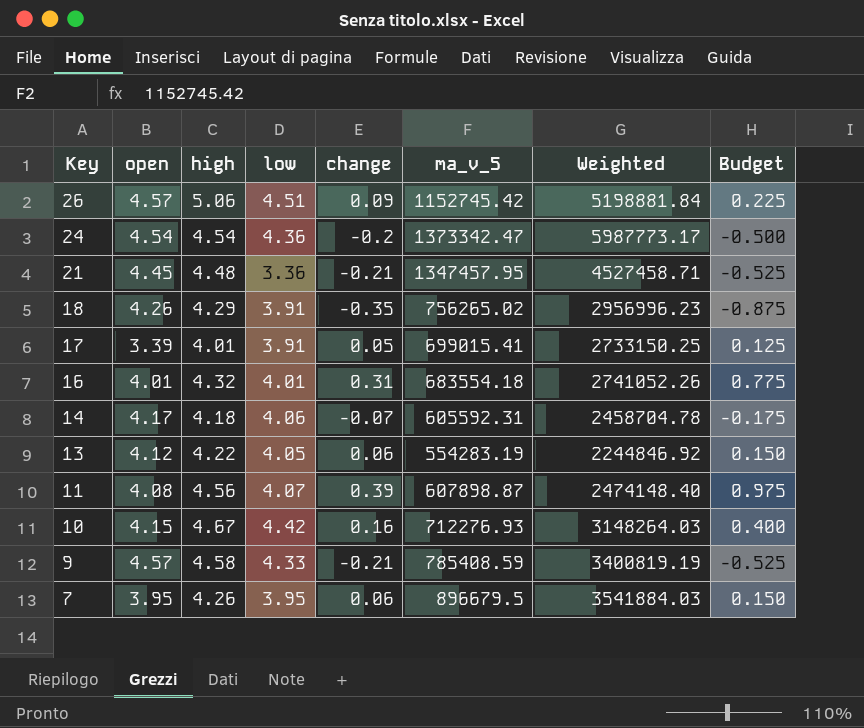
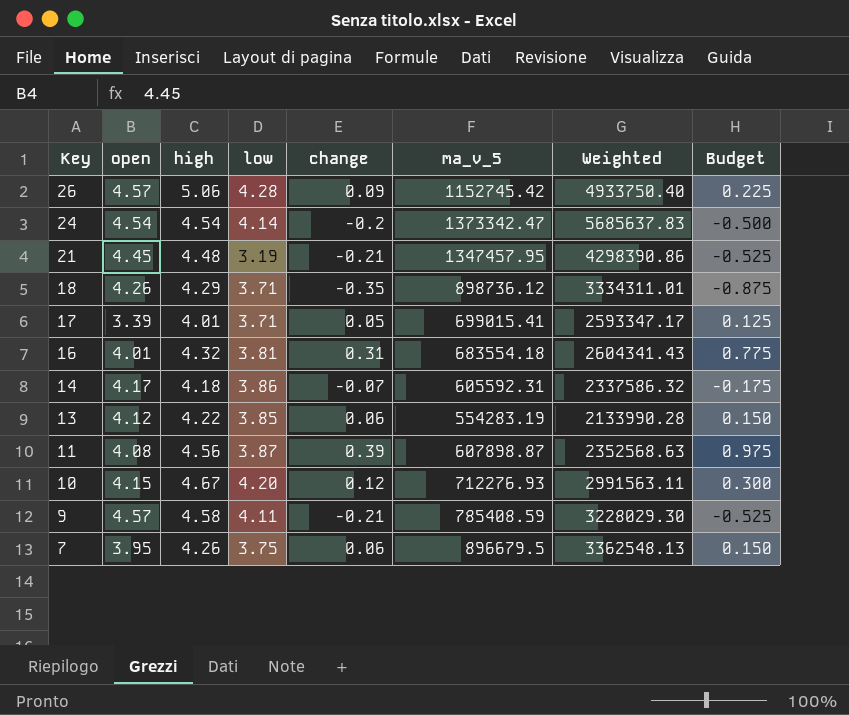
26 | low: 4.51 -> 4.28
26 | Weighted: 5198881.84 -> 4933750.40
24 | low: 4.36 -> 4.14
24 | Weighted: 5987773.17 -> 5685637.83
21 | low: 3.36 -> 3.19
21 | Weighted: 4527458.71 -> 4298390.86
18 | low: 3.91 -> 3.71
18 | ma_v_5: 756265.02 -> 898736.12
18 | Weighted: 2956996.23 -> 3334311.01
17 | low: 3.91 -> 3.71
17 | Weighted: 2733150.25 -> 2593347.17
16 | low: 4.01 -> 3.81
16 | Weighted: 2741052.26 -> 2604341.43
14 | low: 4.06 -> 3.86
14 | Weighted: 2458704.78 -> 2337586.32
13 | low: 4.05 -> 3.85
13 | Weighted: 2244846.92 -> 2133990.28
11 | low: 4.07 -> 3.87
11 | Weighted: 2474148.40 -> 2352568.63
10 | low: 4.42 -> 4.20
10 | change: 0.16 -> 0.12
10 | Weighted: 3148264.03 -> 2991563.11
10 | Budget: 0.400 -> 0.300
9 | low: 4.33 -> 4.11
9 | Weighted: 3400819.19 -> 3228029.30
7 | low: 3.95 -> 3.75
7 | Weighted: 3541884.03 -> 3362548.13

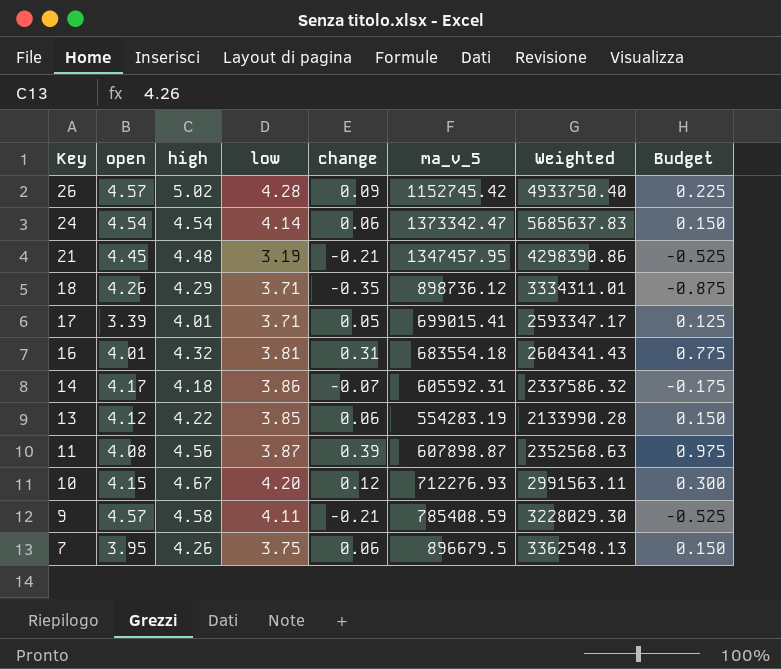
26 | high: 5.06 -> 5.02
24 | change: -0.2 -> 0.06
24 | Budget: -0.500 -> 0.150

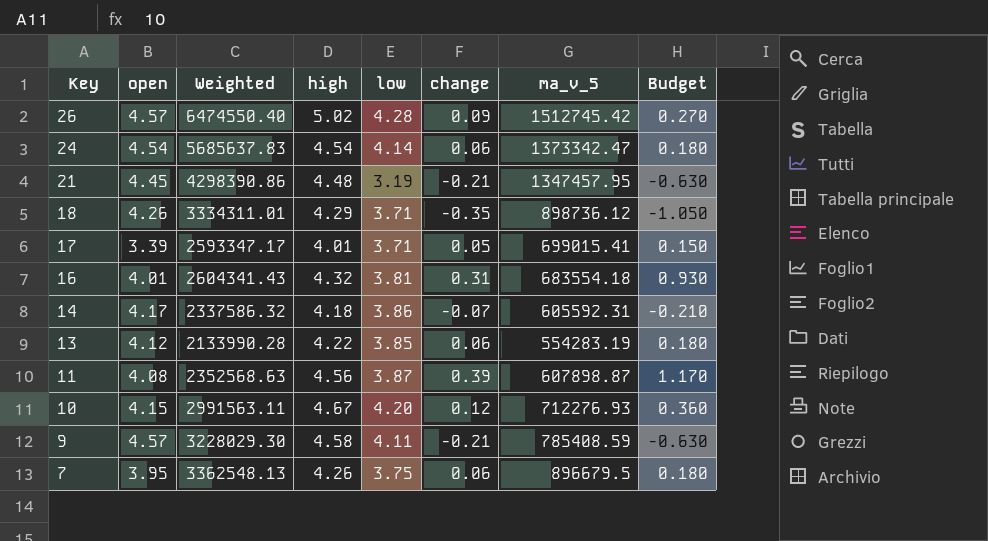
column Weighted | position: 7 -> 3
column Budget | formula: [change] * 2.5 -> [change] * 3
26 | Weighted: 4933750.40 -> 6474550.40
26 | ma_v_5: 1152745.42 -> 1512745.42

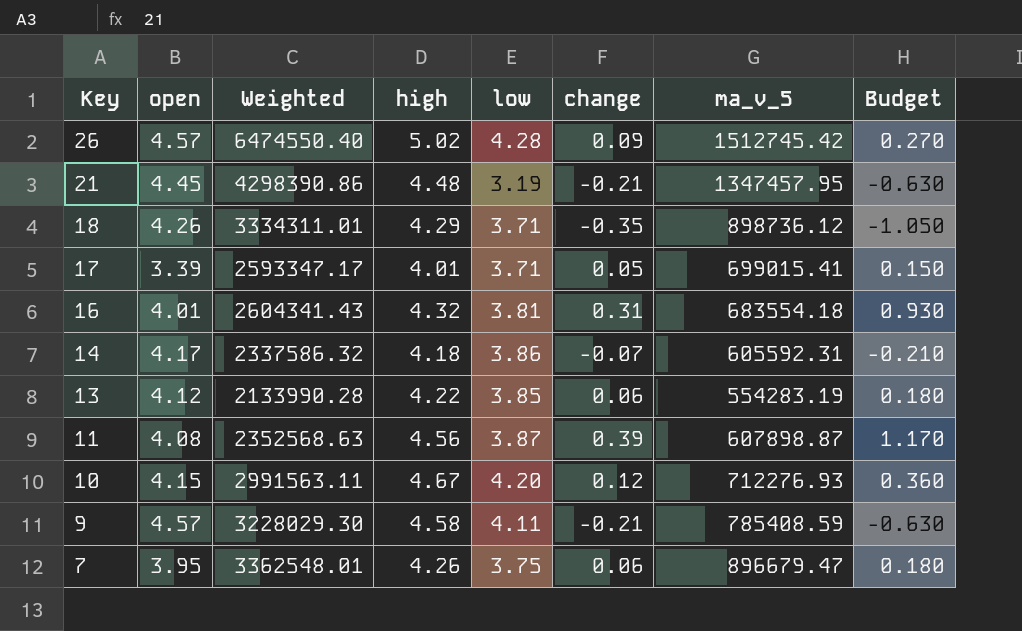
row 24: 4.54 | 5685637.83 | 4.54 | 4.14 | 0.06 | 1373342.47 | 0.180 -> none
7 | Weighted: 3362548.13 -> 3362548.01
7 | ma_v_5: 896679.5 -> 896679.47

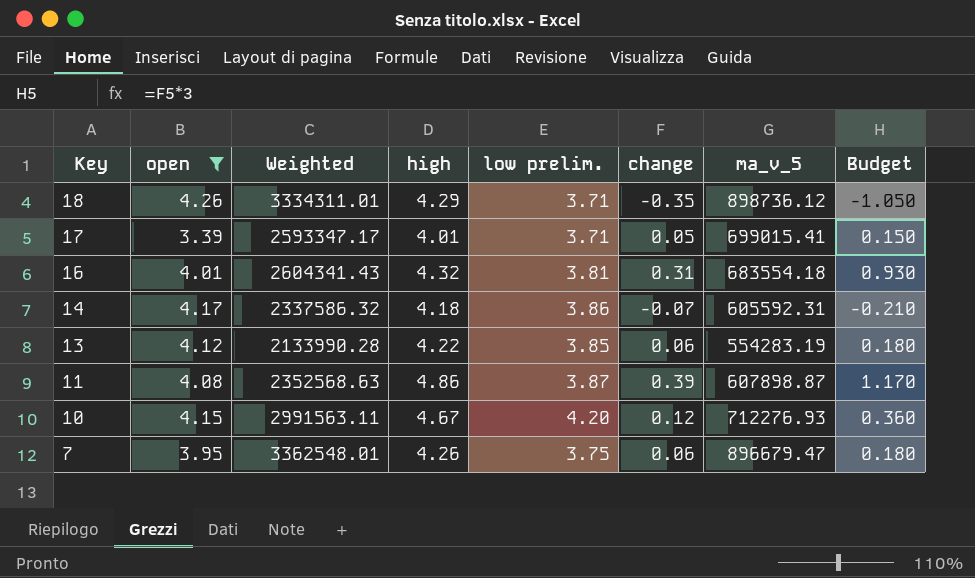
filter: none -> open <= 4.26
column name: low -> low prelim.
11 | high: 4.56 -> 4.86

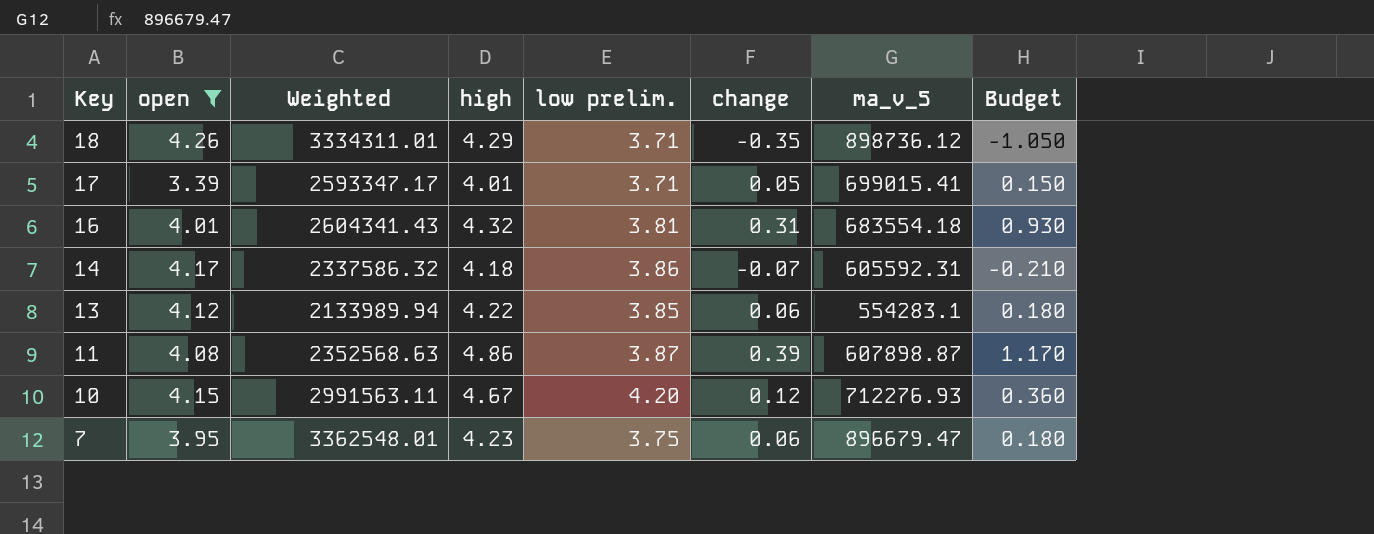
13 | Weighted: 2133990.28 -> 2133989.94
13 | ma_v_5: 554283.19 -> 554283.1
7 | high: 4.26 -> 4.23

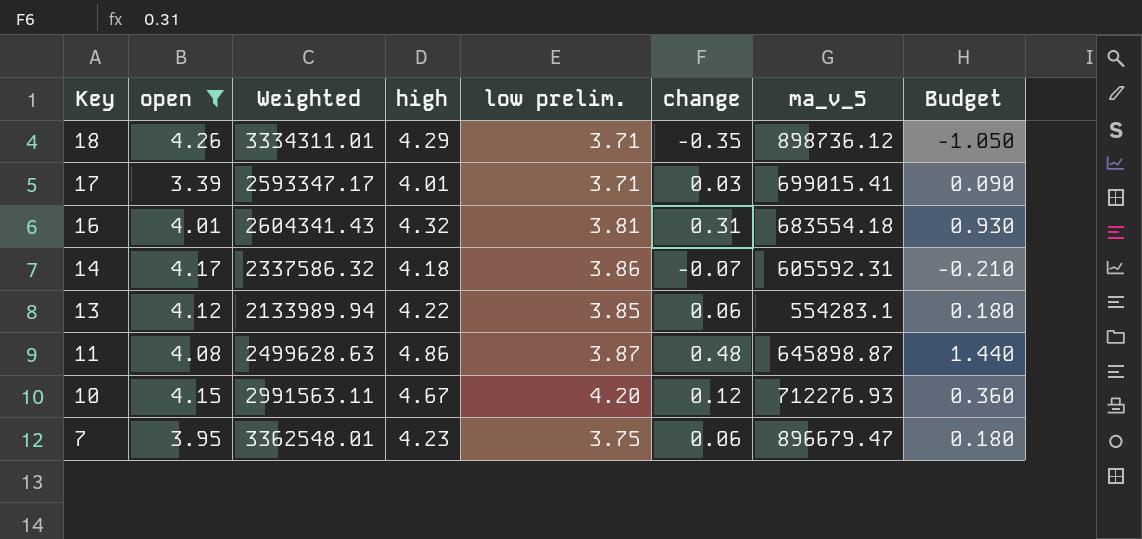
17 | change: 0.05 -> 0.03
17 | Budget: 0.150 -> 0.090
11 | Weighted: 2352568.63 -> 2499628.63
11 | change: 0.39 -> 0.48
11 | ma_v_5: 607898.87 -> 645898.87
11 | Budget: 1.170 -> 1.440

